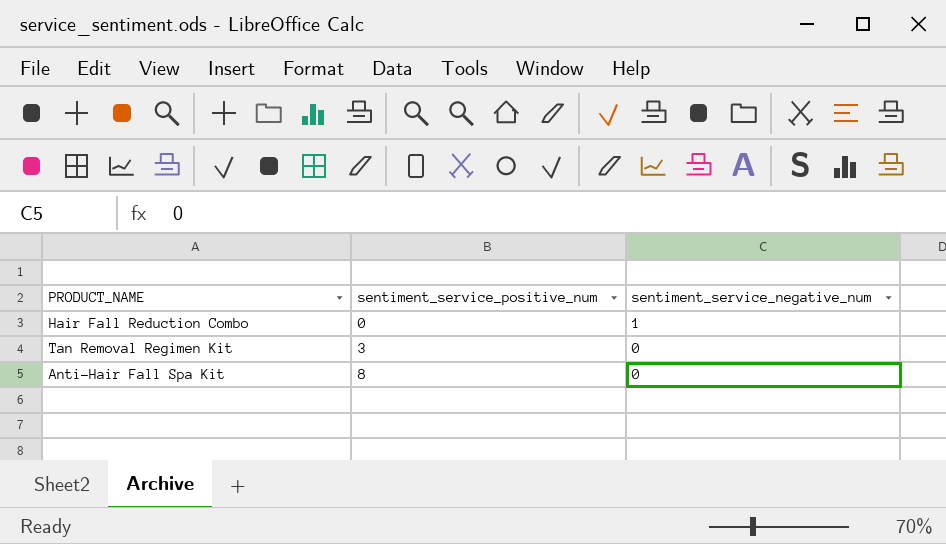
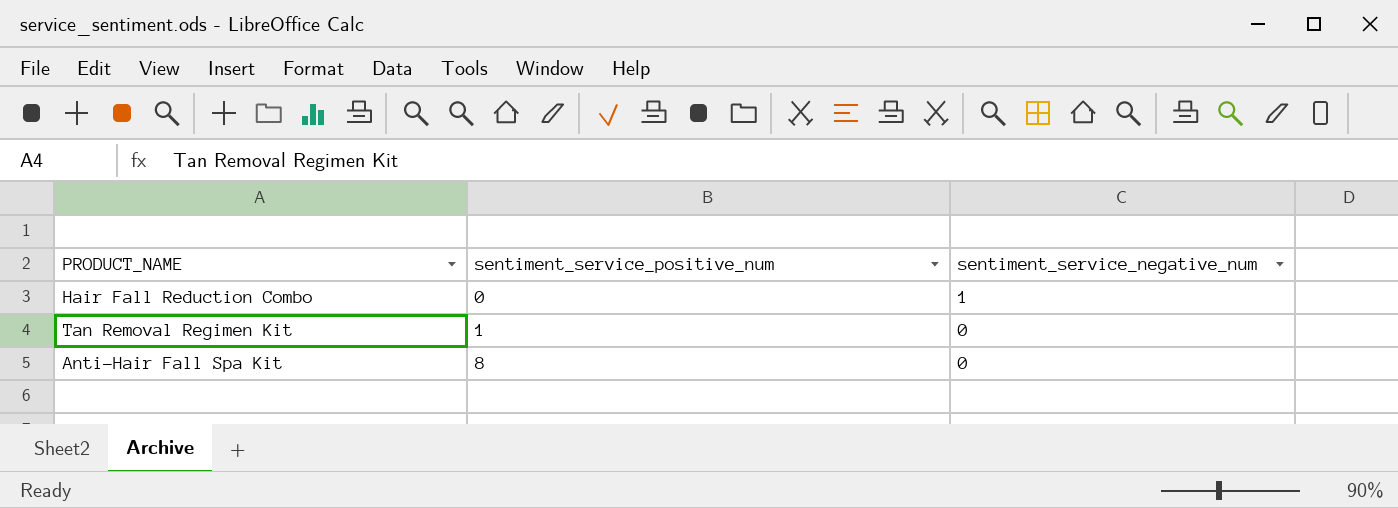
Tan Removal Regimen Kit | sentiment_service_positive_num: 3 -> 1

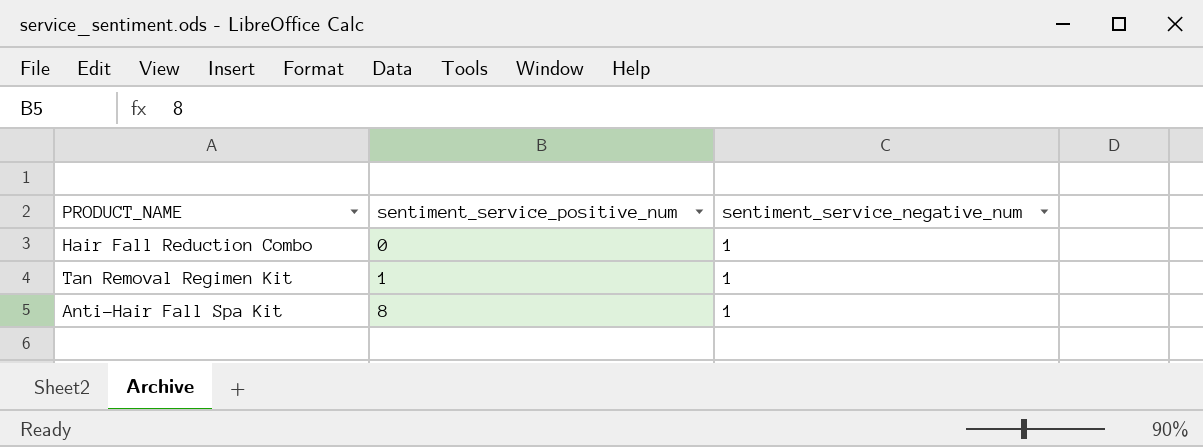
Tan Removal Regimen Kit | sentiment_service_negative_num: 0 -> 1
Anti-Hair Fall Spa Kit | sentiment_service_negative_num: 0 -> 1

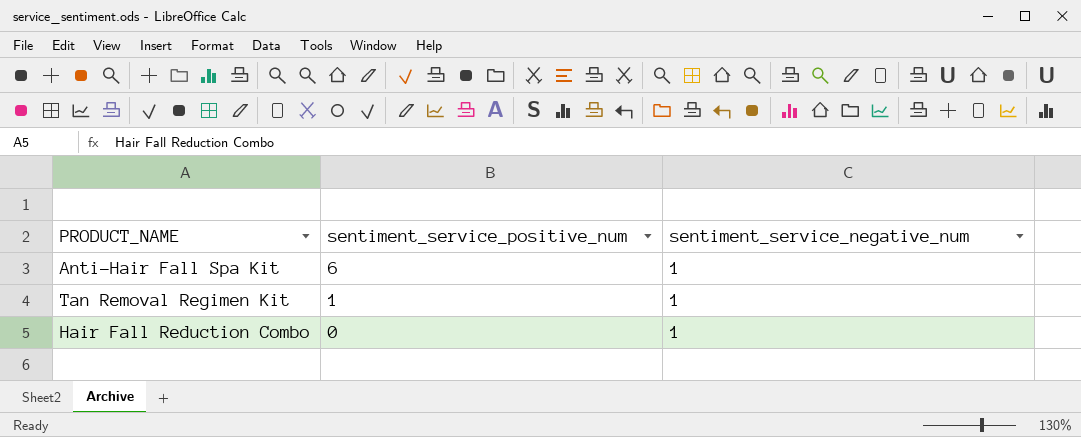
row order: sentiment_service_positive_num ascending -> sentiment_service_positive_num descending
Anti-Hair Fall Spa Kit | sentiment_service_positive_num: 8 -> 6

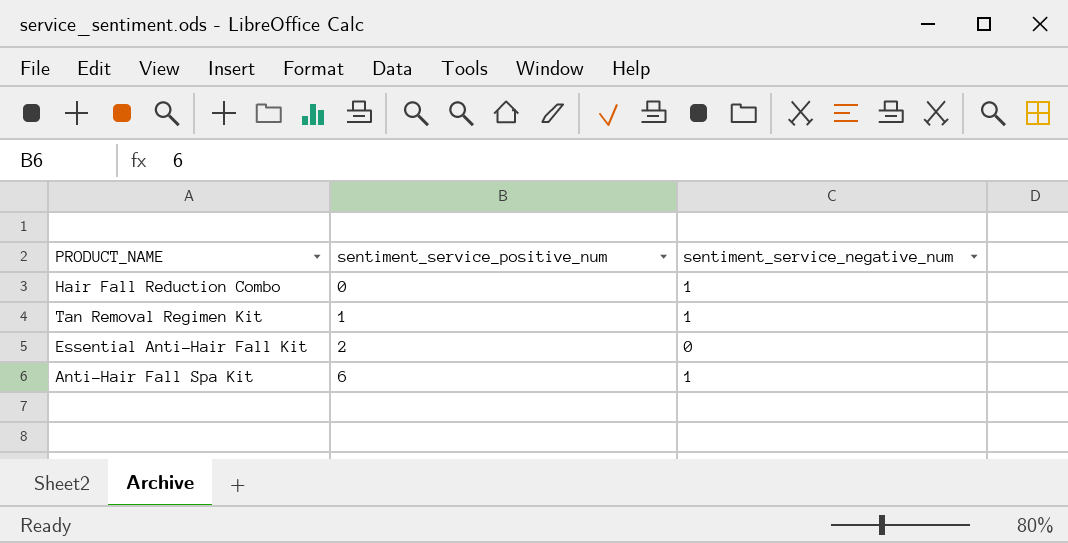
row order: sentiment_service_positive_num descending -> sentiment_service_positive_num ascending
row Essential Anti-Hair Fall Kit: none -> 2 | 0

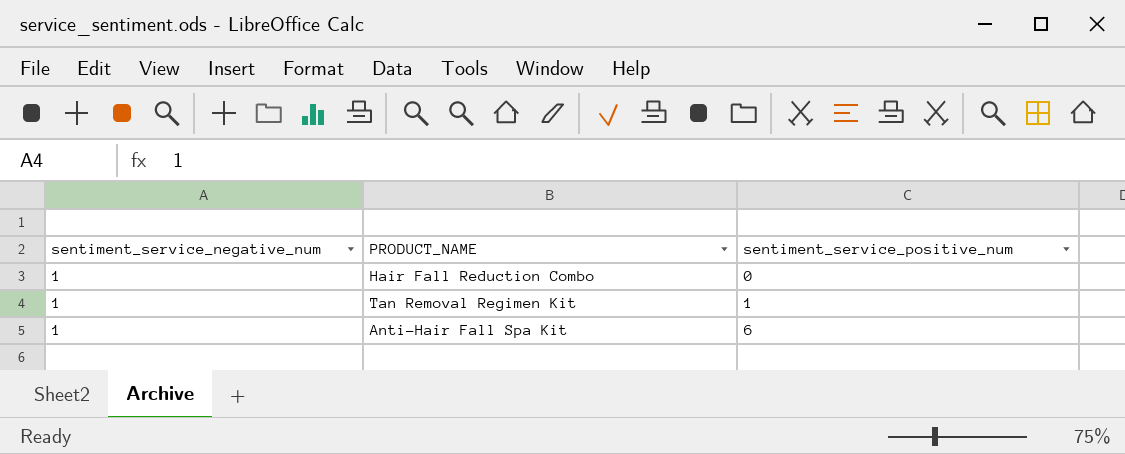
column sentiment_service_negative_num | position: 3 -> 1
row Essential Anti-Hair Fall Kit: 2 | 0 -> none

